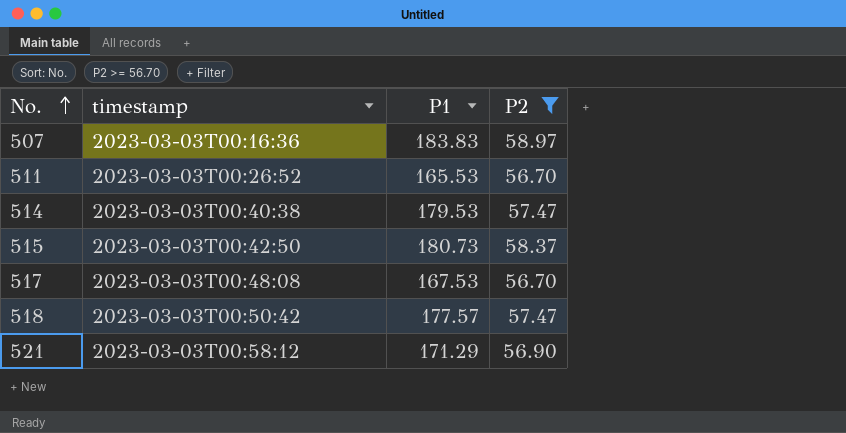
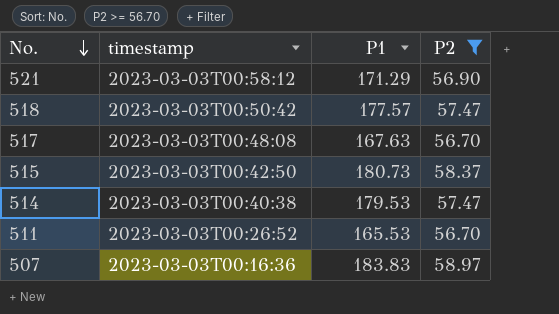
row order: No. ascending -> No. descending
517 | P1: 167.53 -> 167.63

